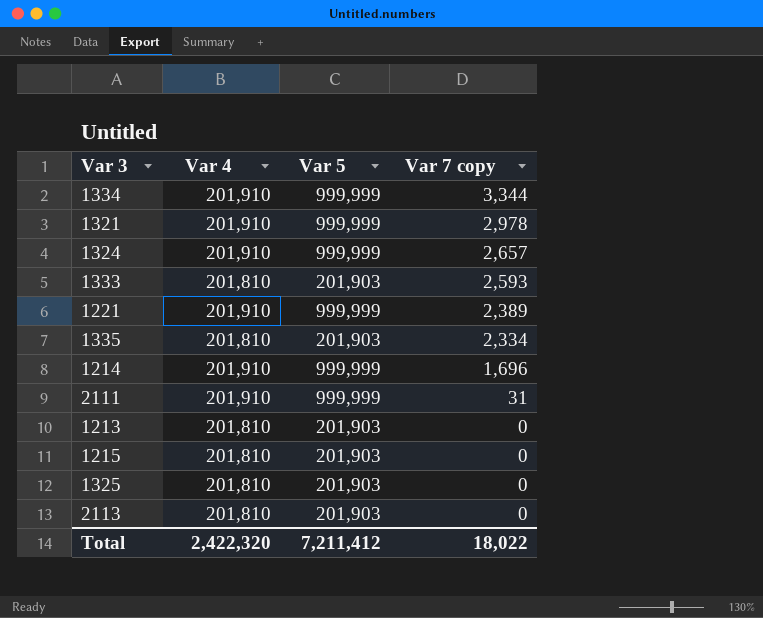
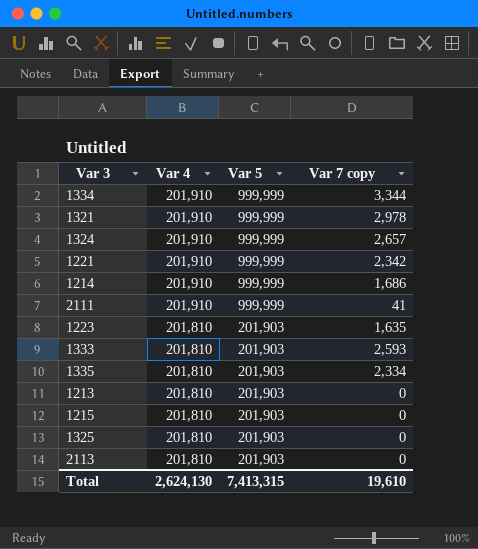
row order: Var 7 copy descending -> Var 4 descending
1221 | Var 7 copy: 2,389 -> 2,342
1214 | Var 7 copy: 1,696 -> 1,686
2111 | Var 7 copy: 31 -> 41
row 1223: none -> 201,810 | 201,903 | 1,635
Total | Var 4: 2,422,320 -> 2,624,130
Total | Var 5: 7,211,412 -> 7,413,315
Total | Var 7 copy: 18,022 -> 19,610

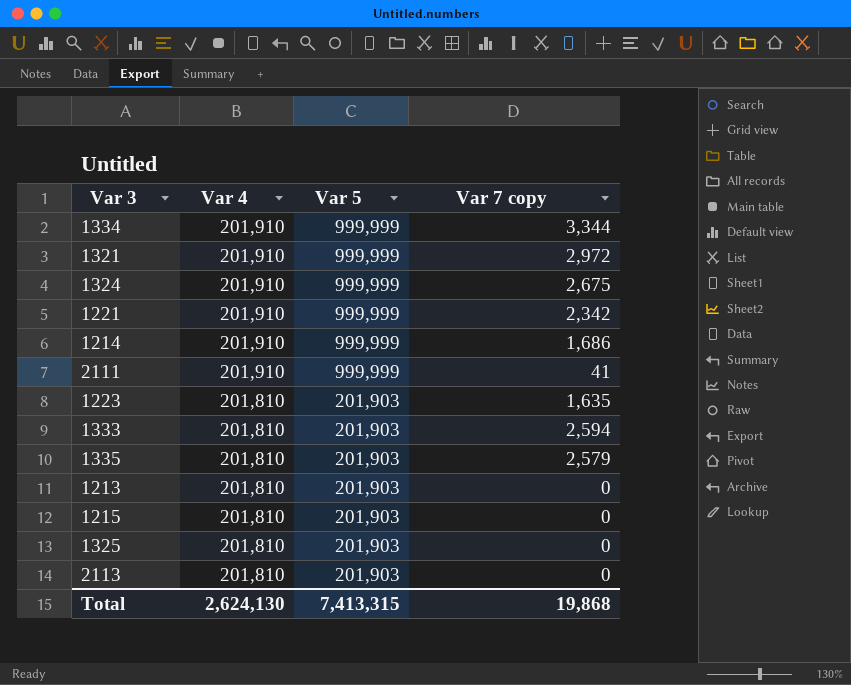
1321 | Var 7 copy: 2,978 -> 2,972
1324 | Var 7 copy: 2,657 -> 2,675
1333 | Var 7 copy: 2,593 -> 2,594
1335 | Var 7 copy: 2,334 -> 2,579
Total | Var 7 copy: 19,610 -> 19,868

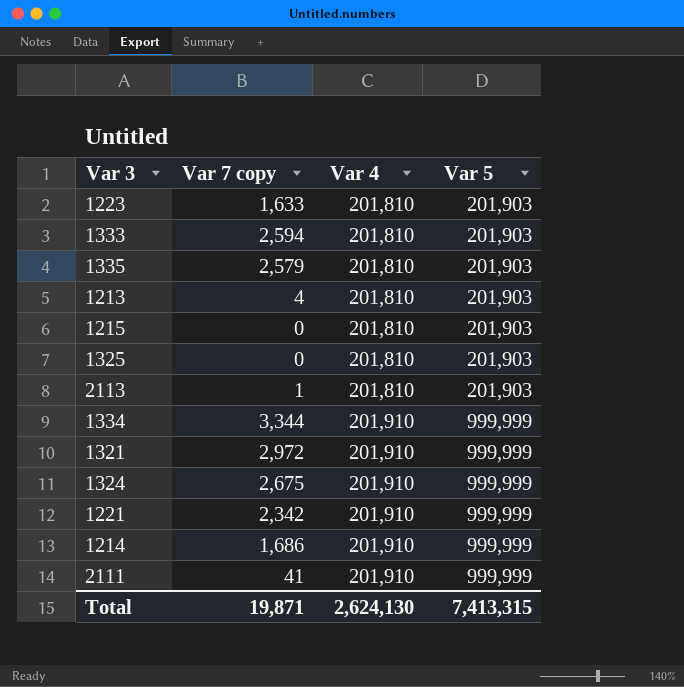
row order: Var 4 descending -> Var 4 ascending
column Var 7 copy | position: 4 -> 2
1223 | Var 7 copy: 1,635 -> 1,633
1213 | Var 7 copy: 0 -> 4
2113 | Var 7 copy: 0 -> 1
Total | Var 7 copy: 19,868 -> 19,871

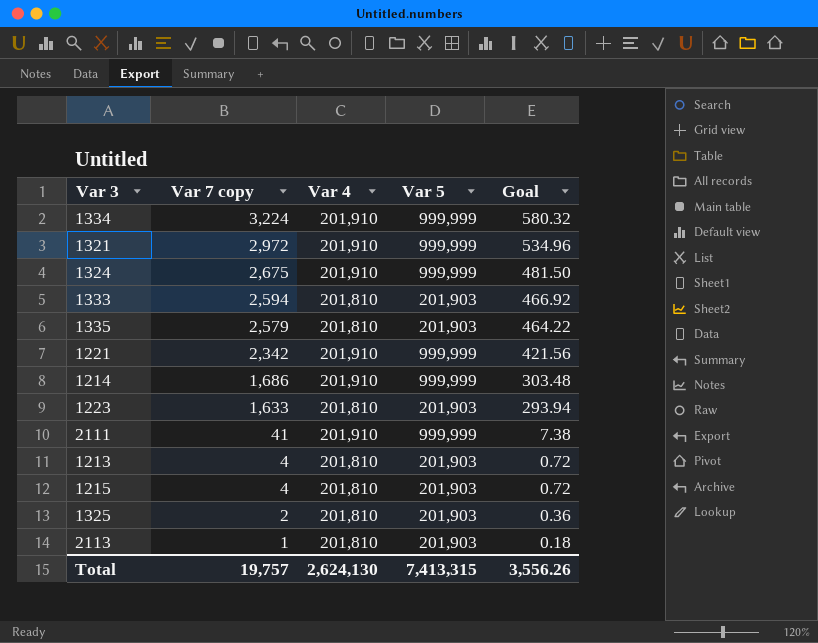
row order: Var 4 ascending -> Var 7 copy descending
column Goal | formula: none -> [Var 7 copy] * 0.18
1334 | Var 7 copy: 3,344 -> 3,224
1215 | Var 7 copy: 0 -> 4
1325 | Var 7 copy: 0 -> 2
Total | Var 7 copy: 19,871 -> 19,757

